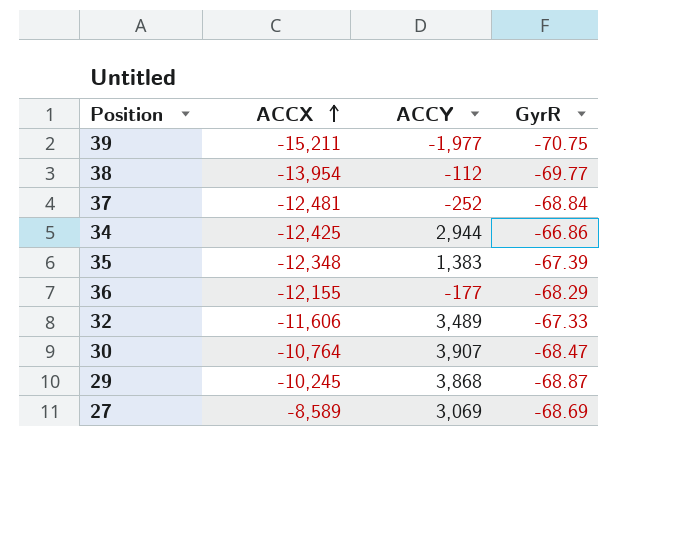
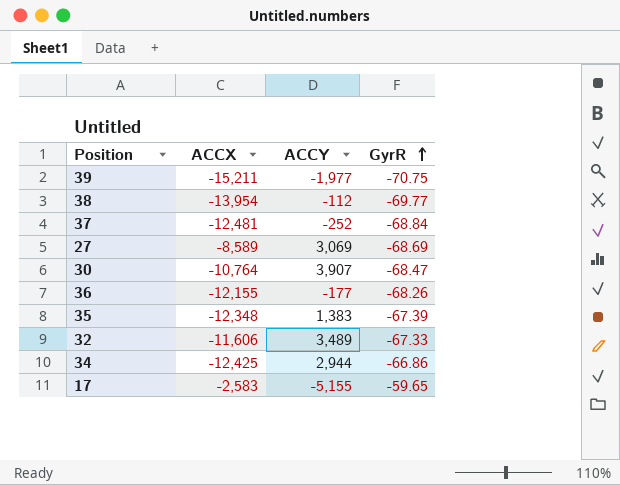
row order: ACCX ascending -> GyrR ascending
row 29: -10,245 | 3,868 | -68.87 -> none
36 | GyrR: -68.29 -> -68.26
row 17: none -> -2,583 | -5,155 | -59.65

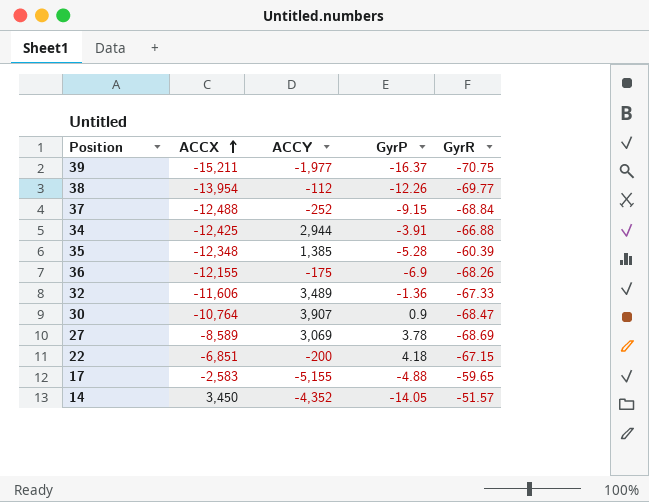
row order: GyrR ascending -> ACCX ascending
column GyrP | position: none -> 4
37 | ACCX: -12,481 -> -12,488
34 | GyrR: -66.86 -> -66.88
35 | ACCY: 1,383 -> 1,385
35 | GyrR: -67.39 -> -60.39
36 | ACCY: -177 -> -175
row 22: none -> -6,851 | -200 | 4.18 | -67.15
row 14: none -> 3,450 | -4,352 | -14.05 | -51.57

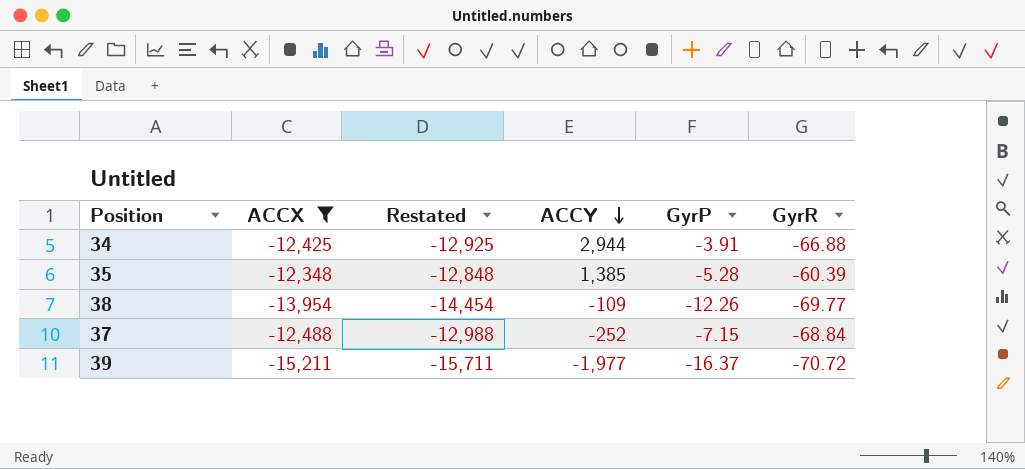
filter: none -> ACCX <= -12,348
row order: ACCX ascending -> ACCY descending
column Restated | formula: none -> [ACCX] - 500
38 | ACCY: -112 -> -109
37 | GyrP: -9.15 -> -7.15
39 | GyrR: -70.75 -> -70.72

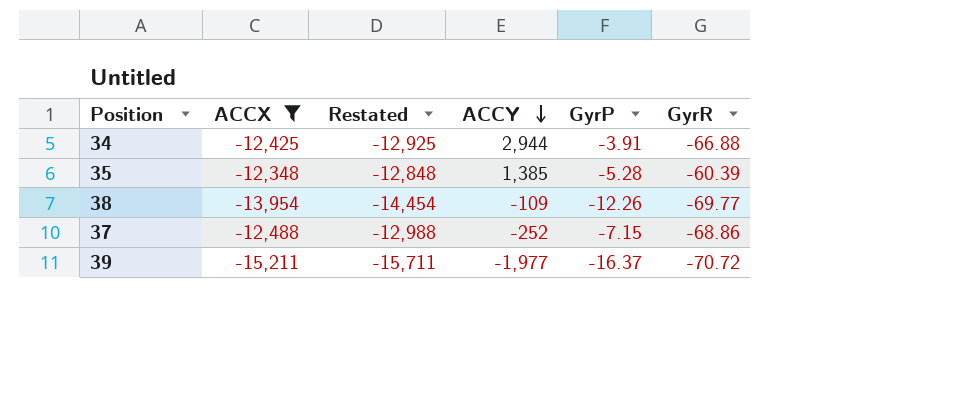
37 | GyrR: -68.84 -> -68.86

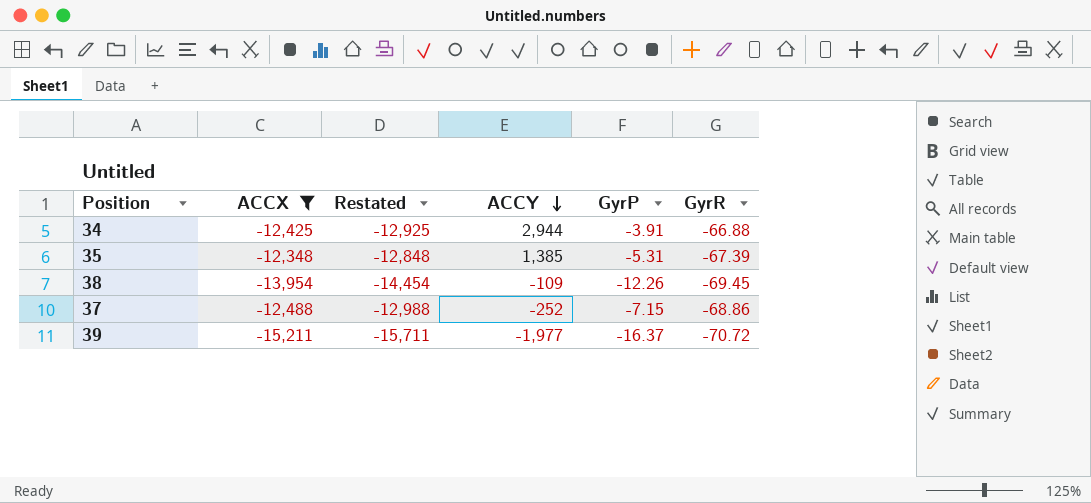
35 | GyrP: -5.28 -> -5.31
35 | GyrR: -60.39 -> -67.39
38 | GyrR: -69.77 -> -69.45

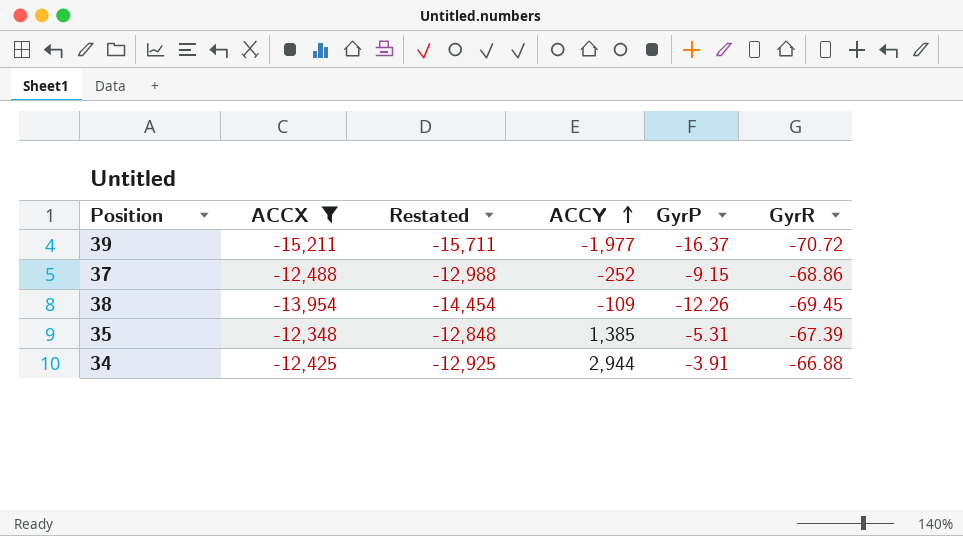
row order: ACCY descending -> ACCY ascending
37 | GyrP: -7.15 -> -9.15

